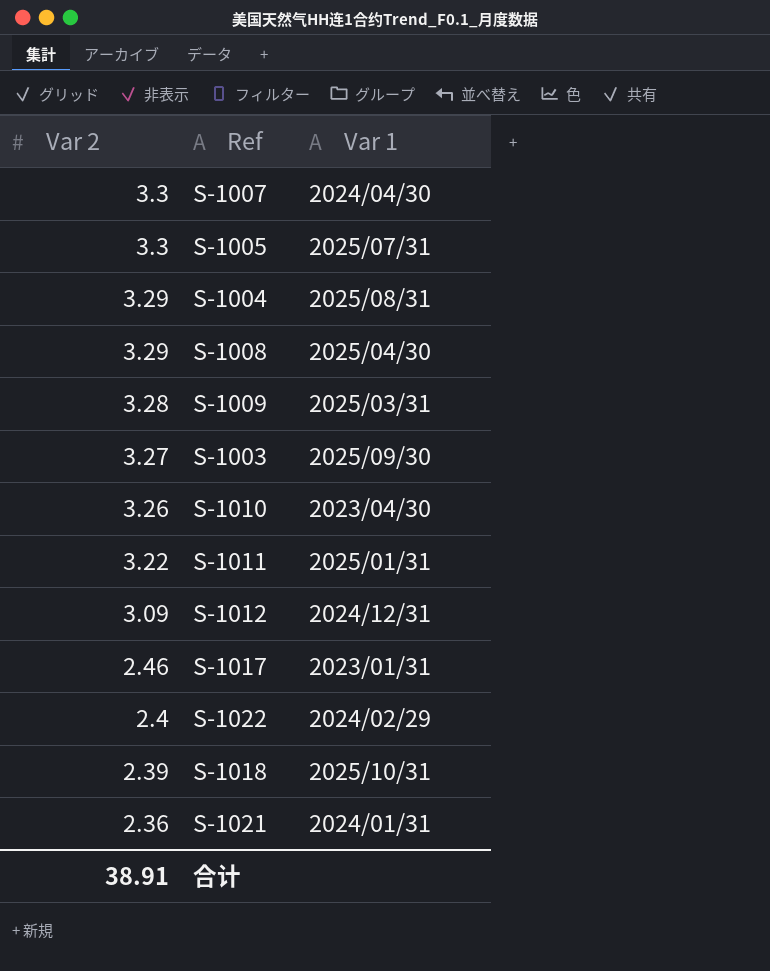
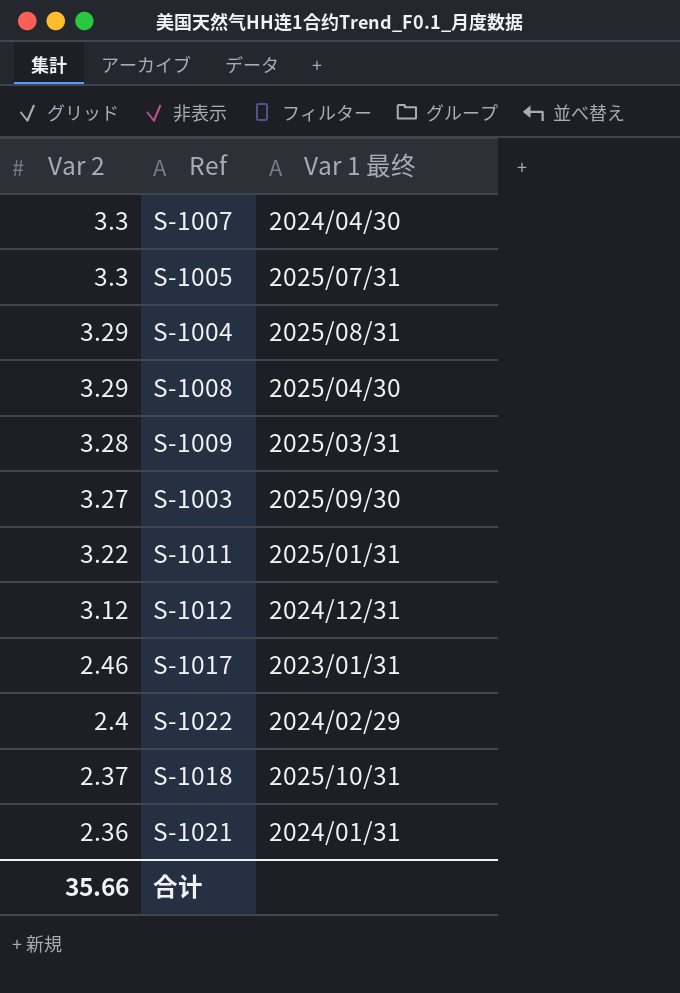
column name: Var 1 -> Var 1 最终
row S-1010: 3.26 | 2023/04/30 -> none
S-1012 | Var 2: 3.09 -> 3.12
S-1018 | Var 2: 2.39 -> 2.37
合计 | Var 2: 38.91 -> 35.66

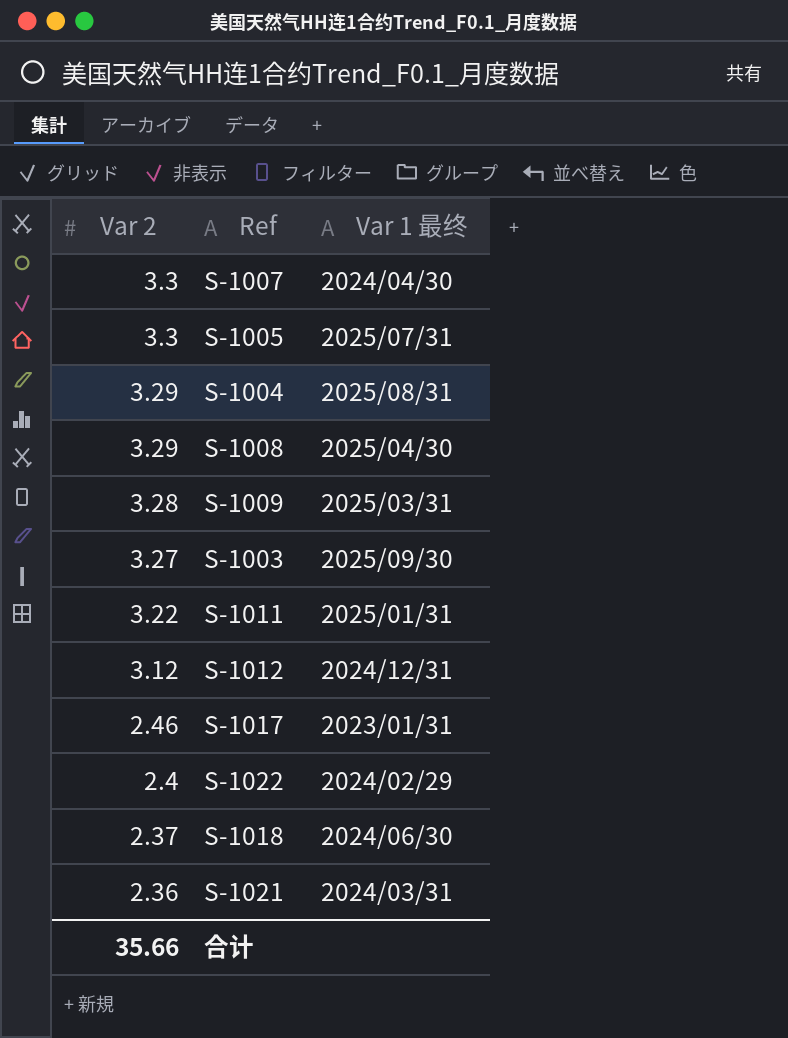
S-1018 | Var 1 最终: 2025/10/31 -> 2024/06/30
S-1021 | Var 1 最终: 2024/01/31 -> 2024/03/31

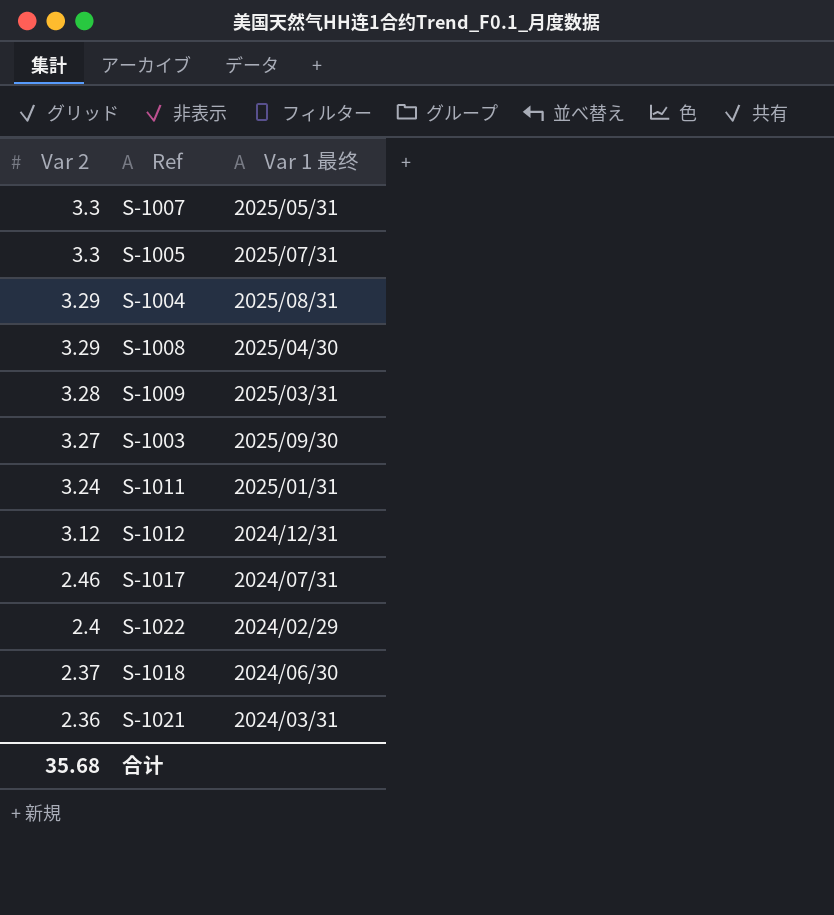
S-1007 | Var 1 最终: 2024/04/30 -> 2025/05/31
S-1011 | Var 2: 3.22 -> 3.24
S-1017 | Var 1 最终: 2023/01/31 -> 2024/07/31
合计 | Var 2: 35.66 -> 35.68

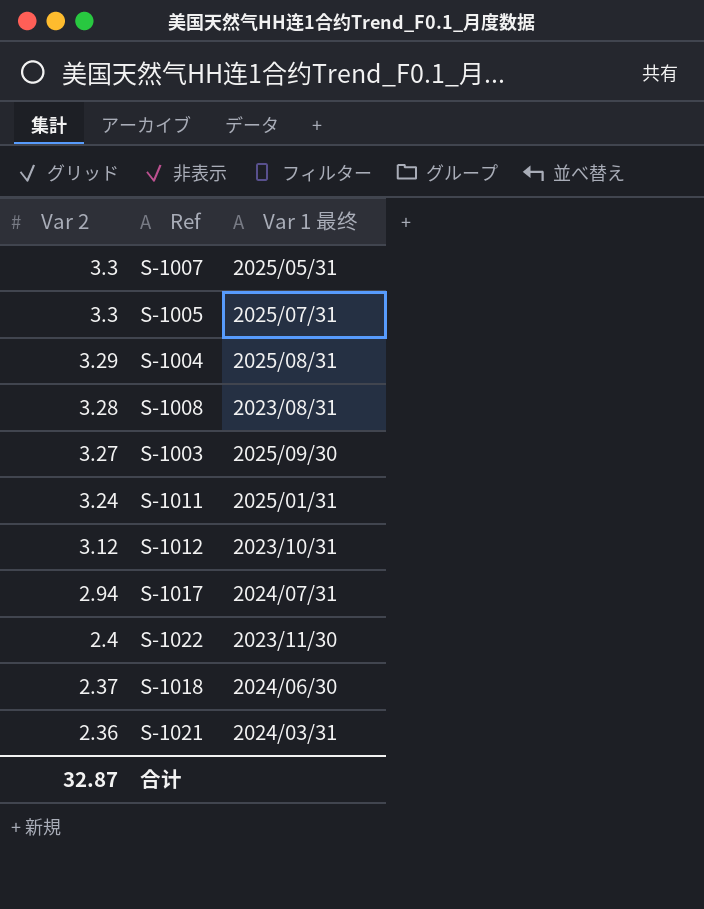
row S-1009: 3.28 | 2025/03/31 -> none
S-1008 | Var 2: 3.29 -> 3.28
S-1008 | Var 1 最终: 2025/04/30 -> 2023/08/31
S-1012 | Var 1 最终: 2024/12/31 -> 2023/10/31
S-1017 | Var 2: 2.46 -> 2.94
S-1022 | Var 1 最终: 2024/02/29 -> 2023/11/30
合计 | Var 2: 35.68 -> 32.87

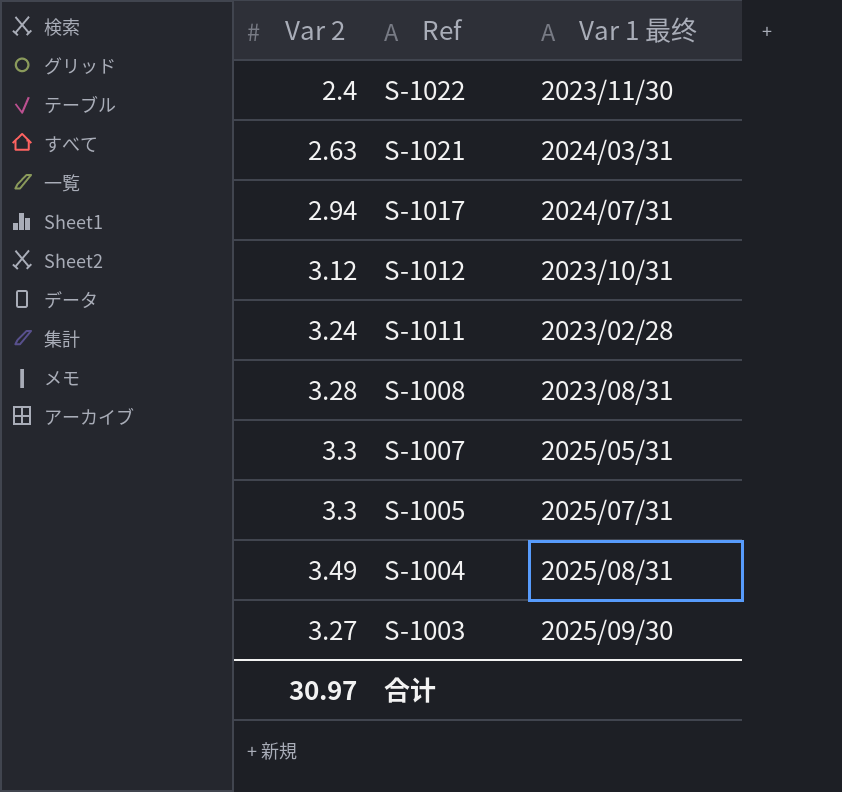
row order: Var 2 descending -> Ref descending
row S-1018: 2.37 | 2024/06/30 -> none
S-1021 | Var 2: 2.36 -> 2.63
S-1011 | Var 1 最终: 2025/01/31 -> 2023/02/28
S-1004 | Var 2: 3.29 -> 3.49
合计 | Var 2: 32.87 -> 30.97

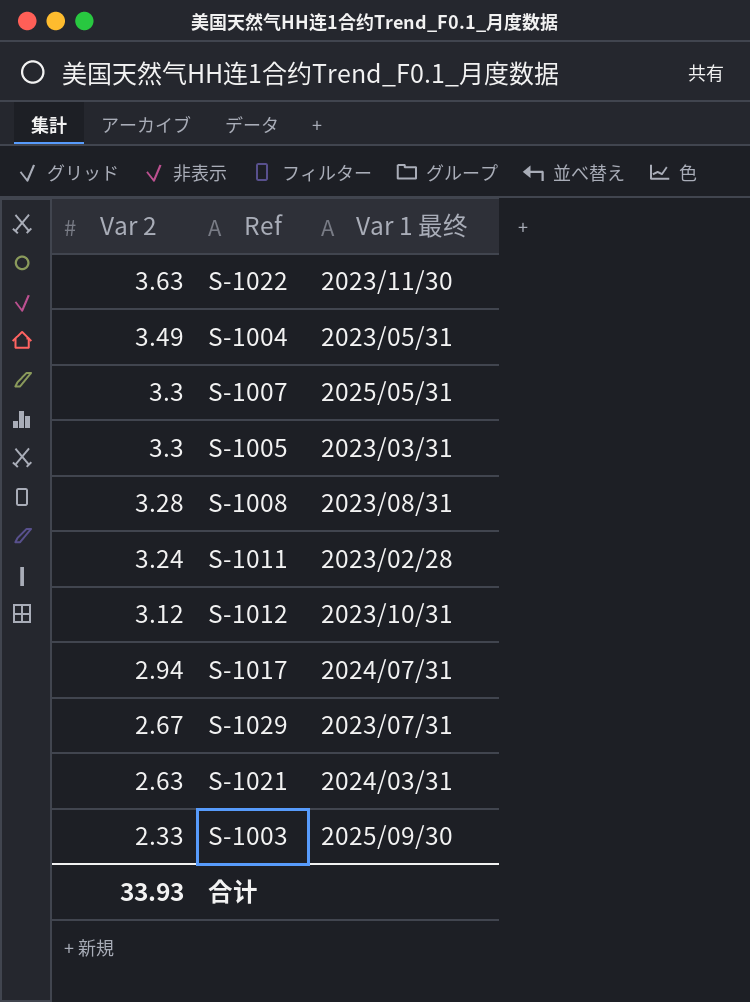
row order: Ref descending -> Var 2 descending
S-1022 | Var 2: 2.4 -> 3.63
S-1004 | Var 1 最终: 2025/08/31 -> 2023/05/31
S-1005 | Var 1 最终: 2025/07/31 -> 2023/03/31
row S-1029: none -> 2.67 | 2023/07/31
S-1003 | Var 2: 3.27 -> 2.33
合计 | Var 2: 30.97 -> 33.93

